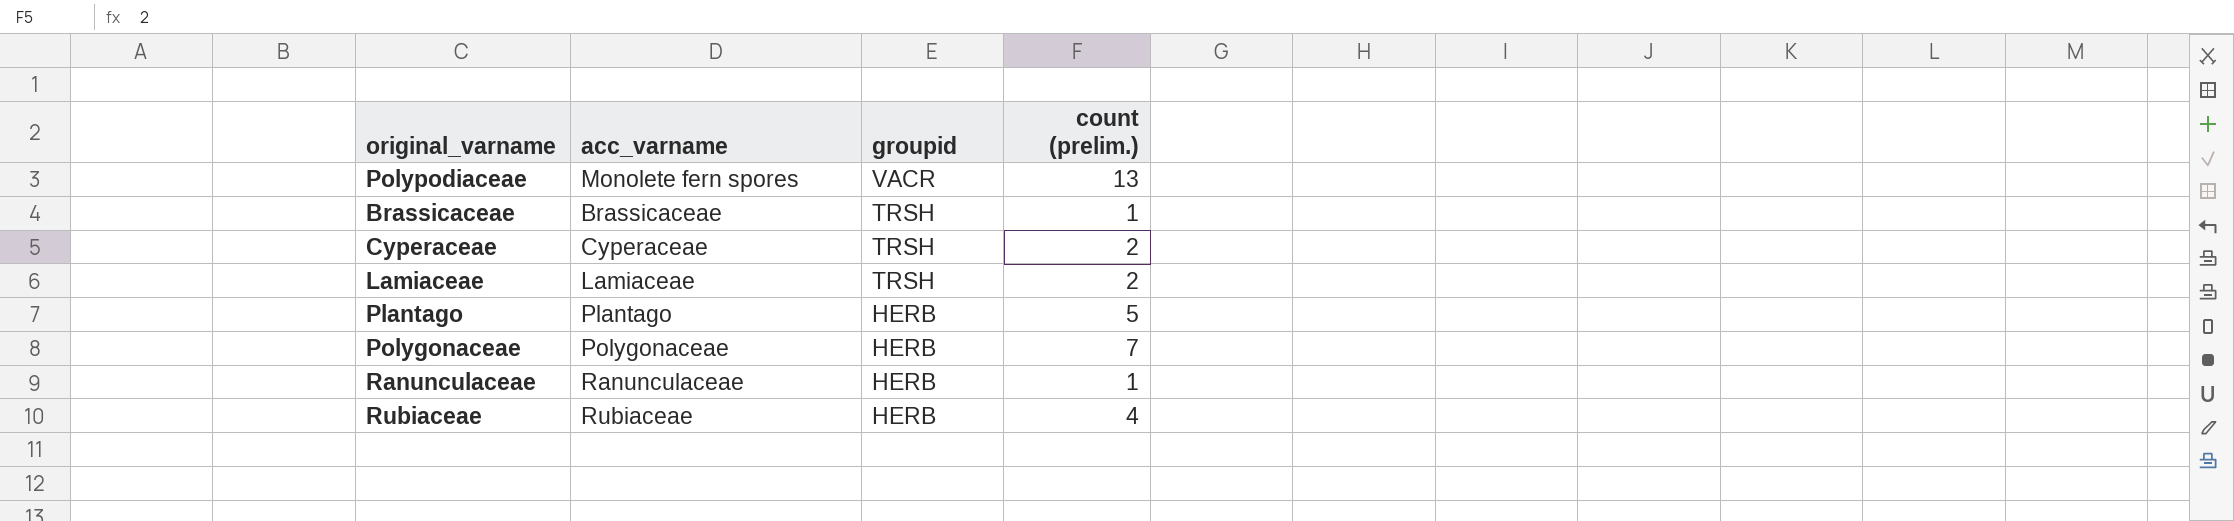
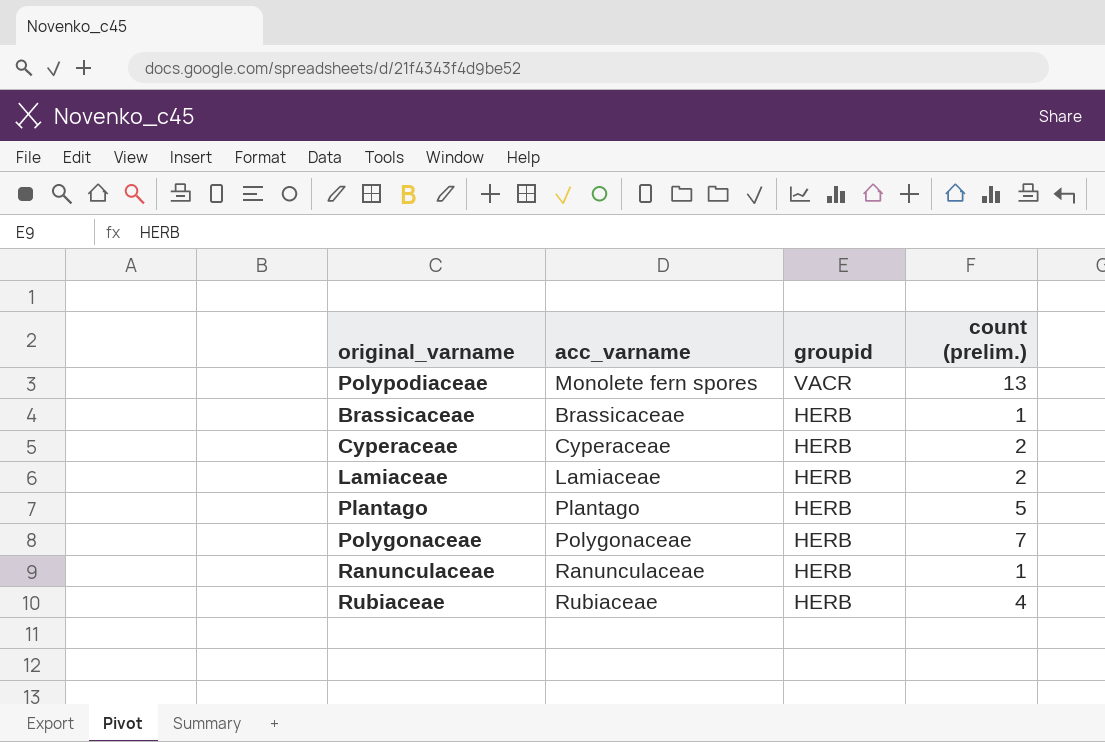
Brassicaceae | groupid: TRSH -> HERB
Cyperaceae | groupid: TRSH -> HERB
Lamiaceae | groupid: TRSH -> HERB

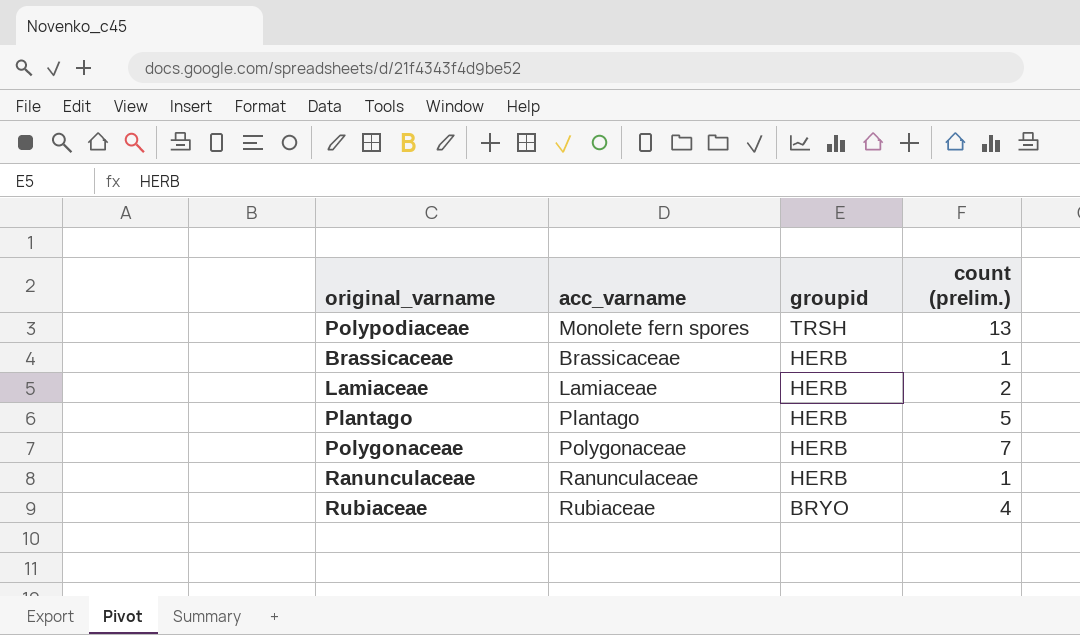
row Cyperaceae: Cyperaceae | HERB | 2 -> none
Polypodiaceae | groupid: VACR -> TRSH
Rubiaceae | groupid: HERB -> BRYO

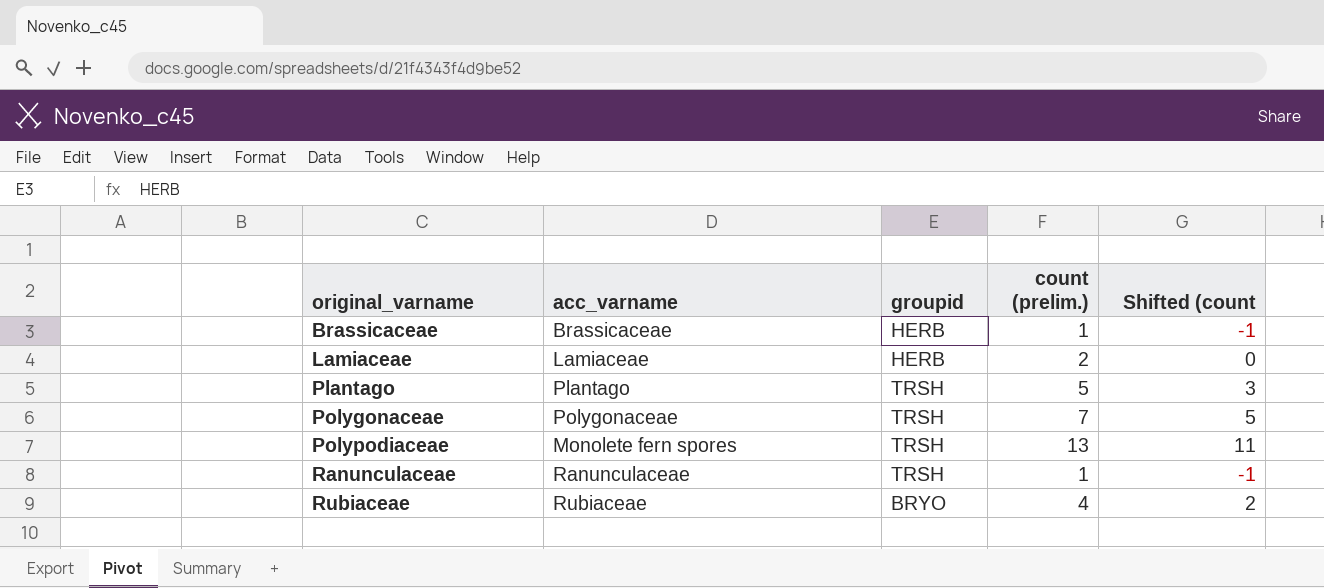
row order: groupid descending -> original_varname ascending
column Shifted (count | formula: none -> [count (prelim.)] - 2
Plantago | groupid: HERB -> TRSH
Polygonaceae | groupid: HERB -> TRSH
Ranunculaceae | groupid: HERB -> TRSH

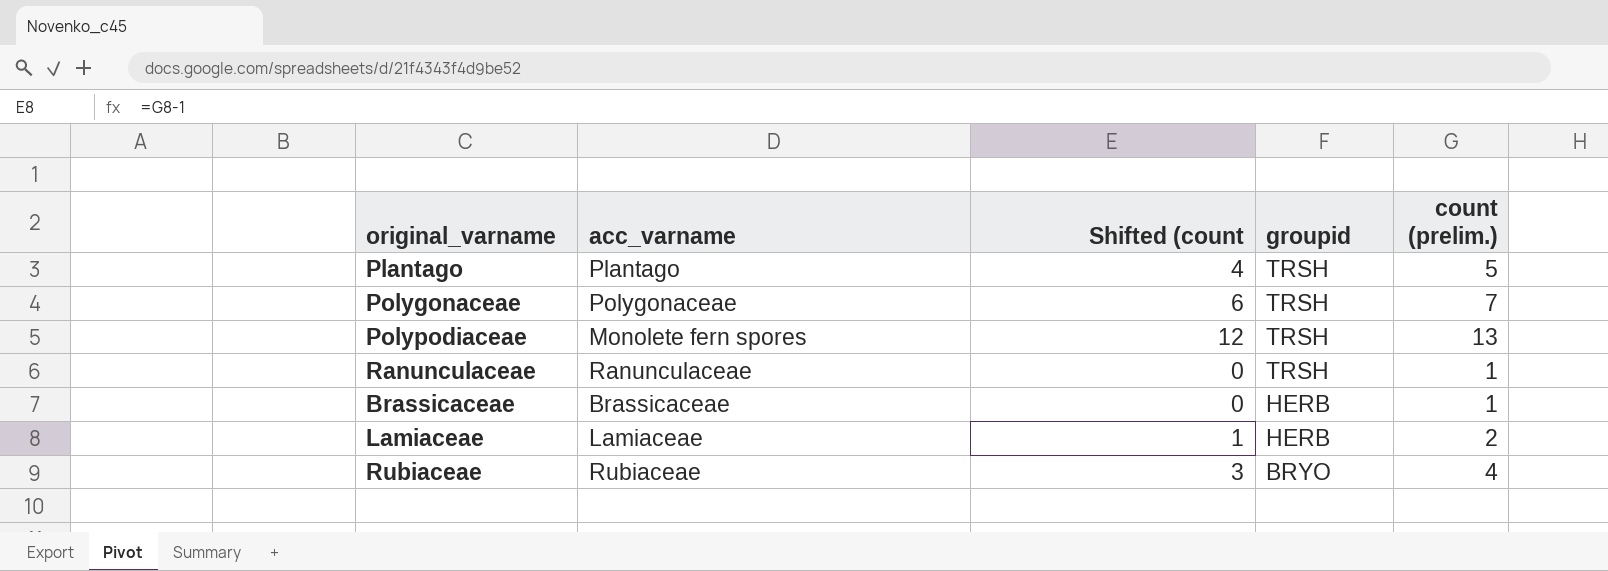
row order: original_varname ascending -> groupid descending
column Shifted (count | formula: [count (prelim.)] - 2 -> [count (prelim.)] - 1
column Shifted (count | position: 5 -> 3

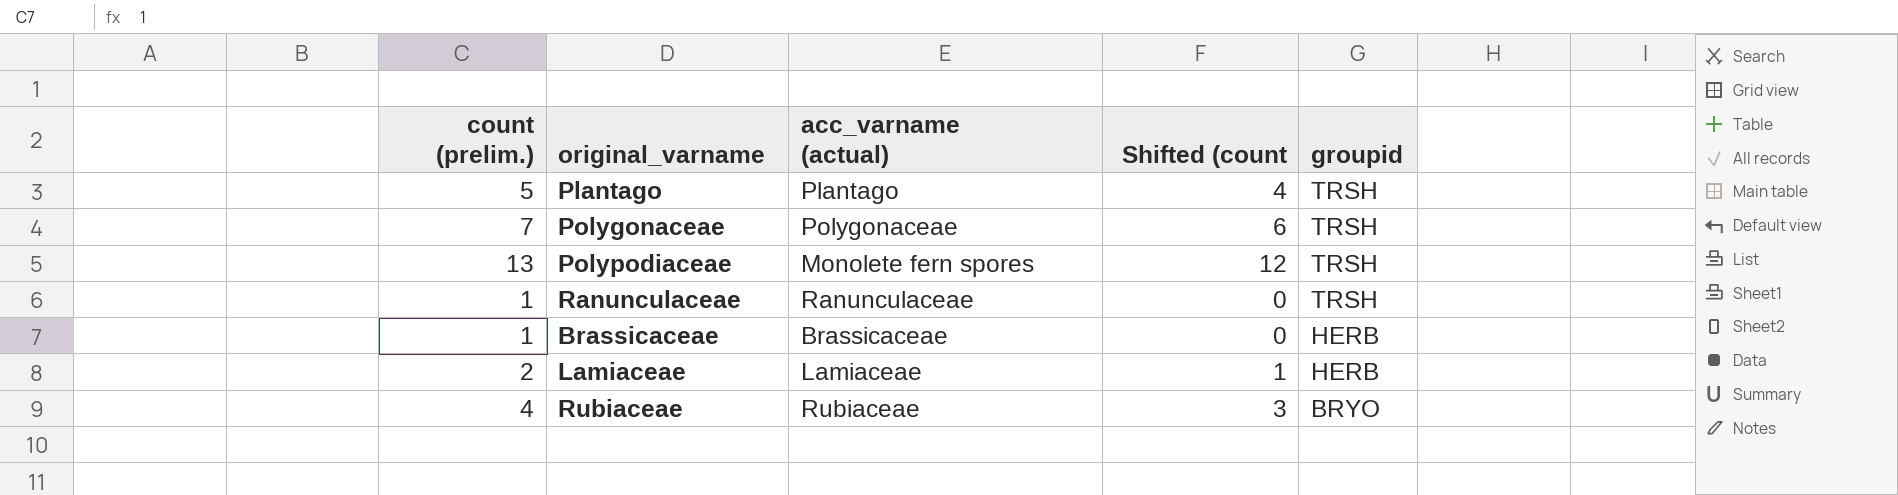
column count (prelim.) | position: 5 -> 1
column name: acc_varname -> acc_varname (actual)

